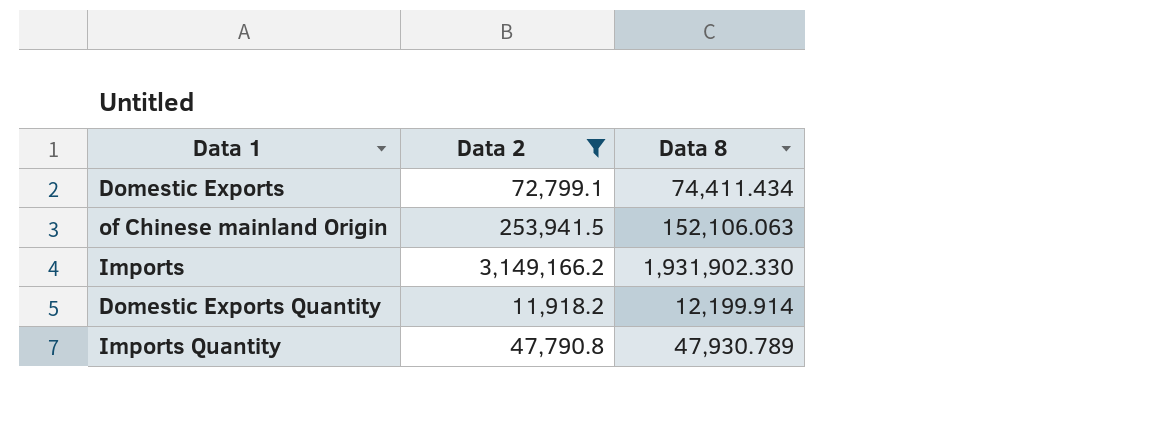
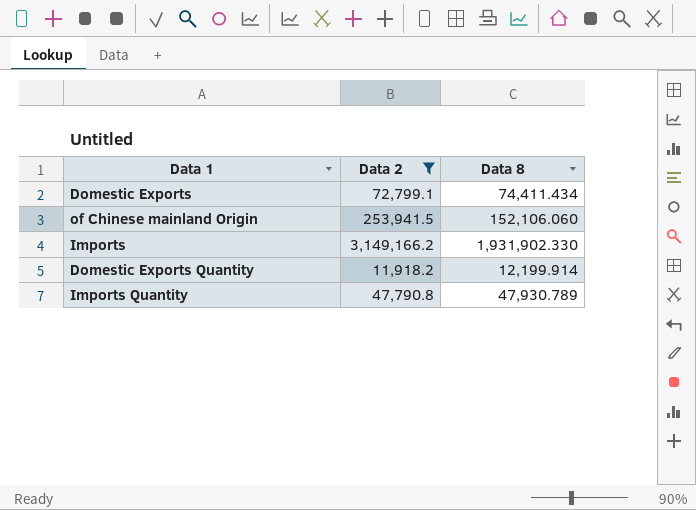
of Chinese mainland Origin | Data 8: 152,106.063 -> 152,106.060

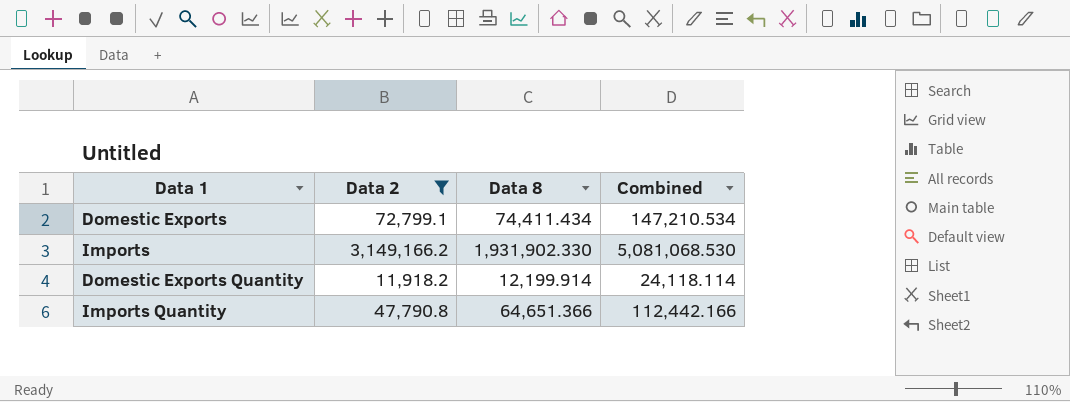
column Combined | formula: none -> [Data 2] + [Data 8]
row of Chinese mainland Origin: 253,941.5 | 152,106.060 -> none
Imports Quantity | Data 8: 47,930.789 -> 64,651.366

